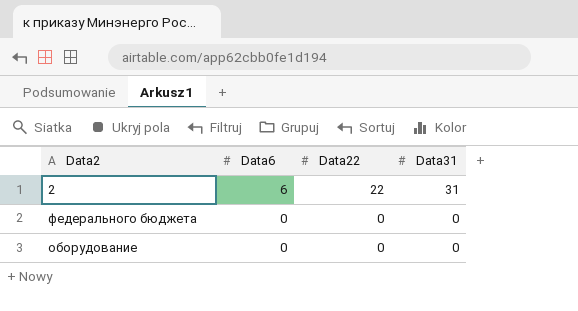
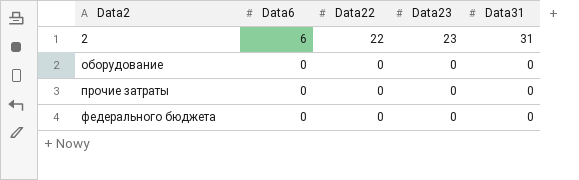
row order: Data6 descending -> Data2 ascending
column Data23 | position: none -> 4
row прочие затраты: none -> 0 | 0 | 0 | 0

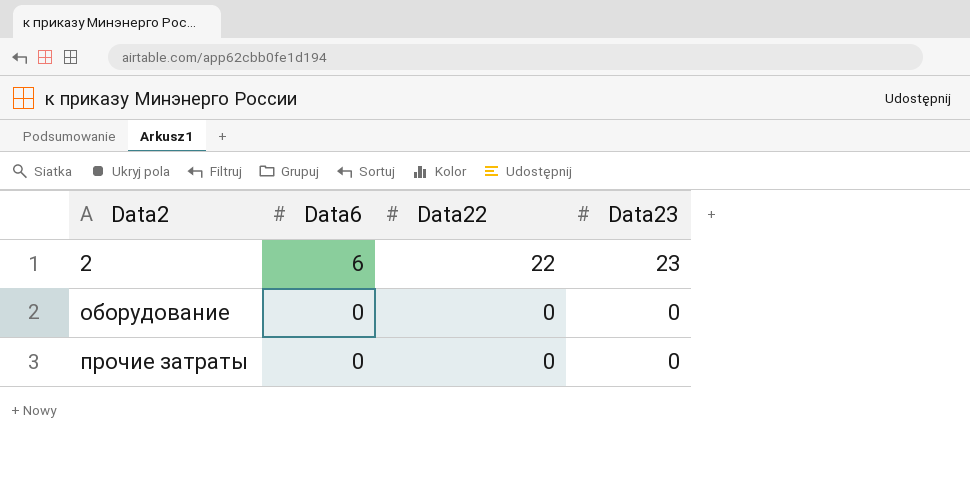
column Data31 | position: 5 -> none
row федерального бюджета: 0 | 0 | 0 | 0 -> none

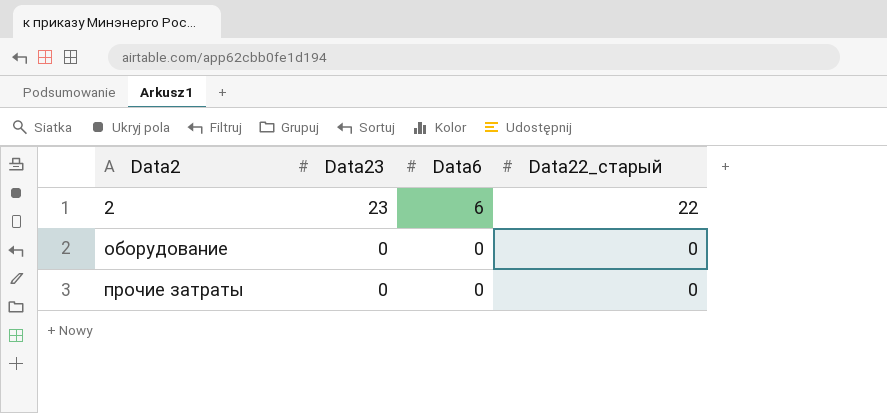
column Data23 | position: 4 -> 2
column name: Data22 -> Data22_старый

